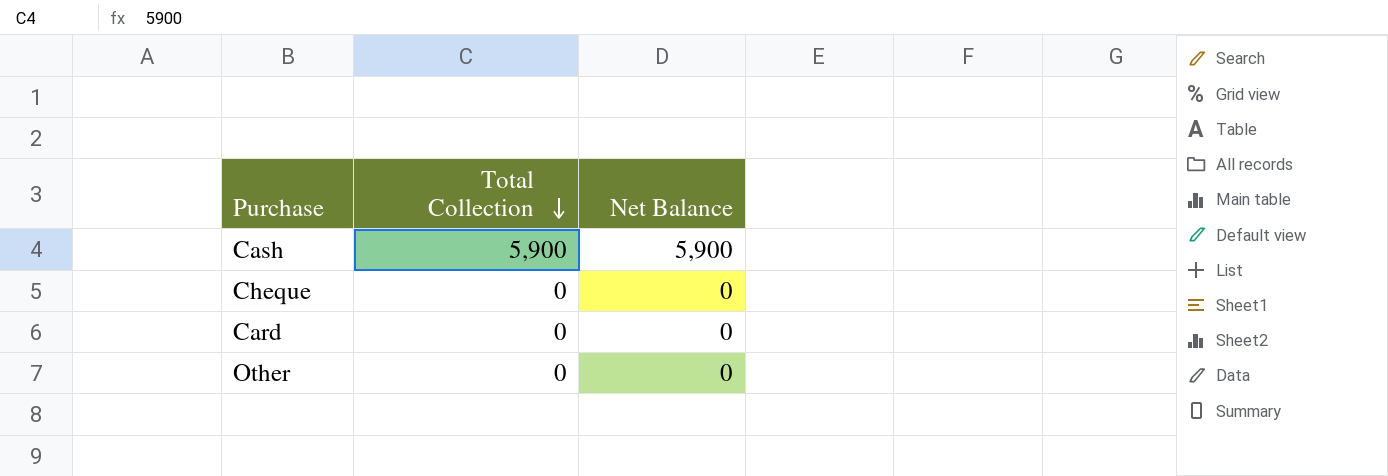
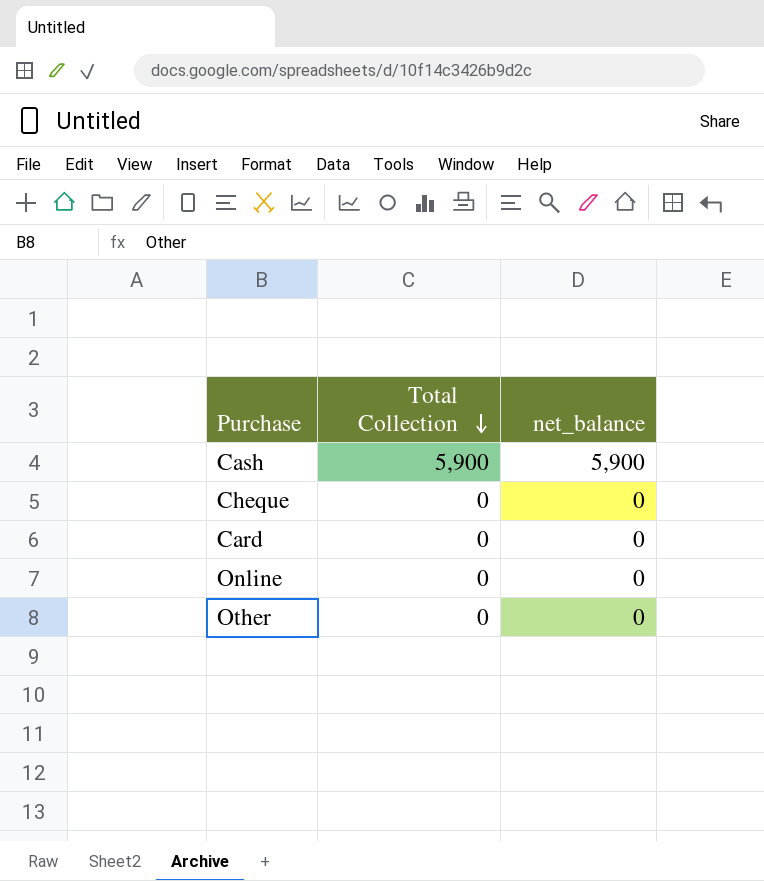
column name: Net Balance -> net_balance
row Online: none -> 0 | 0

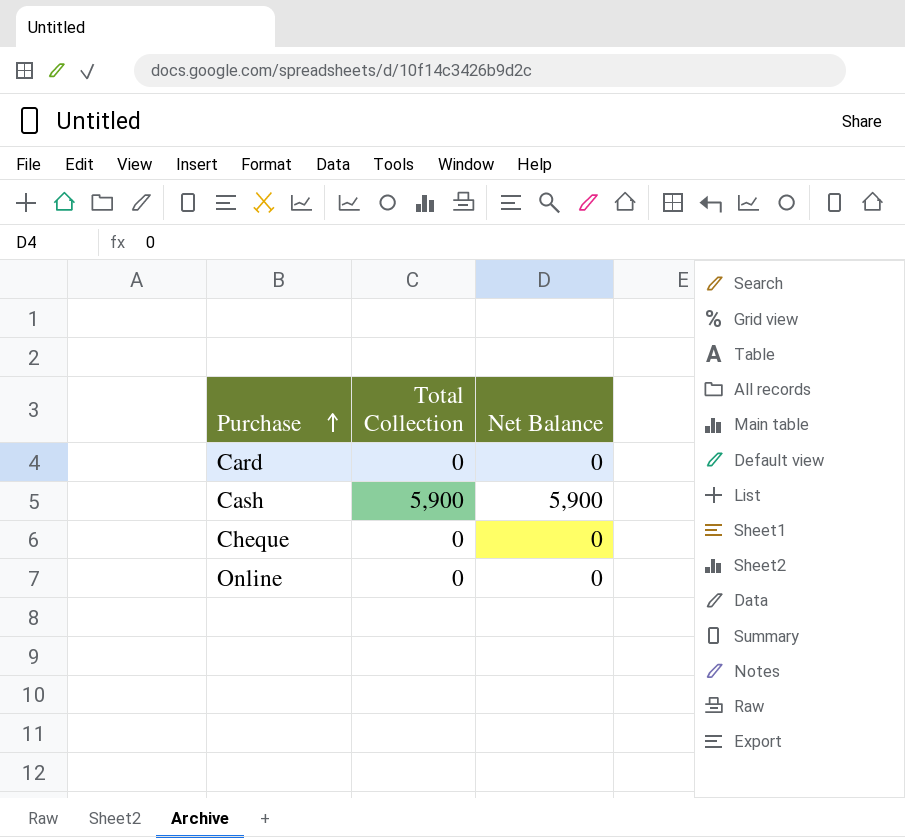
row order: Total Collection descending -> Purchase ascending
column name: net_balance -> Net Balance
row Other: 0 | 0 -> none

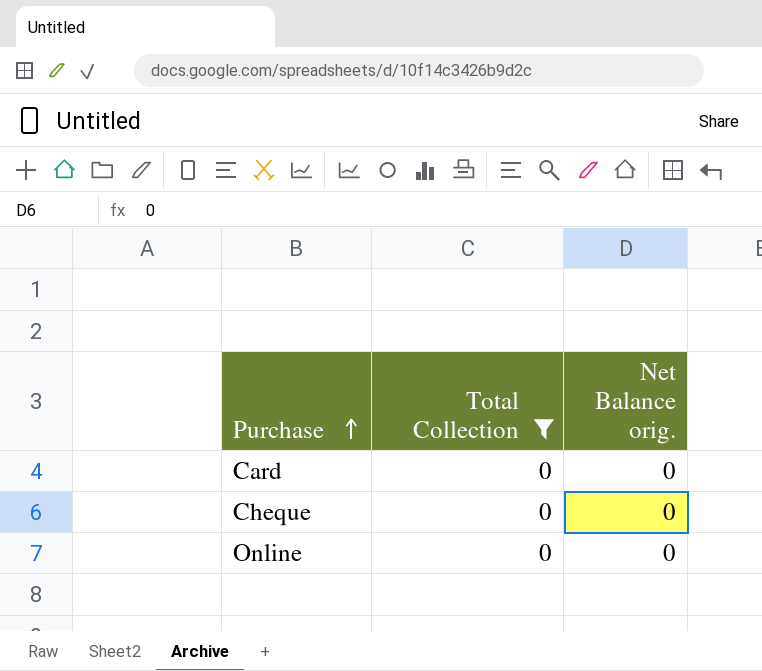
filter: none -> Total Collection = 0
column name: Net Balance -> Net Balance orig.

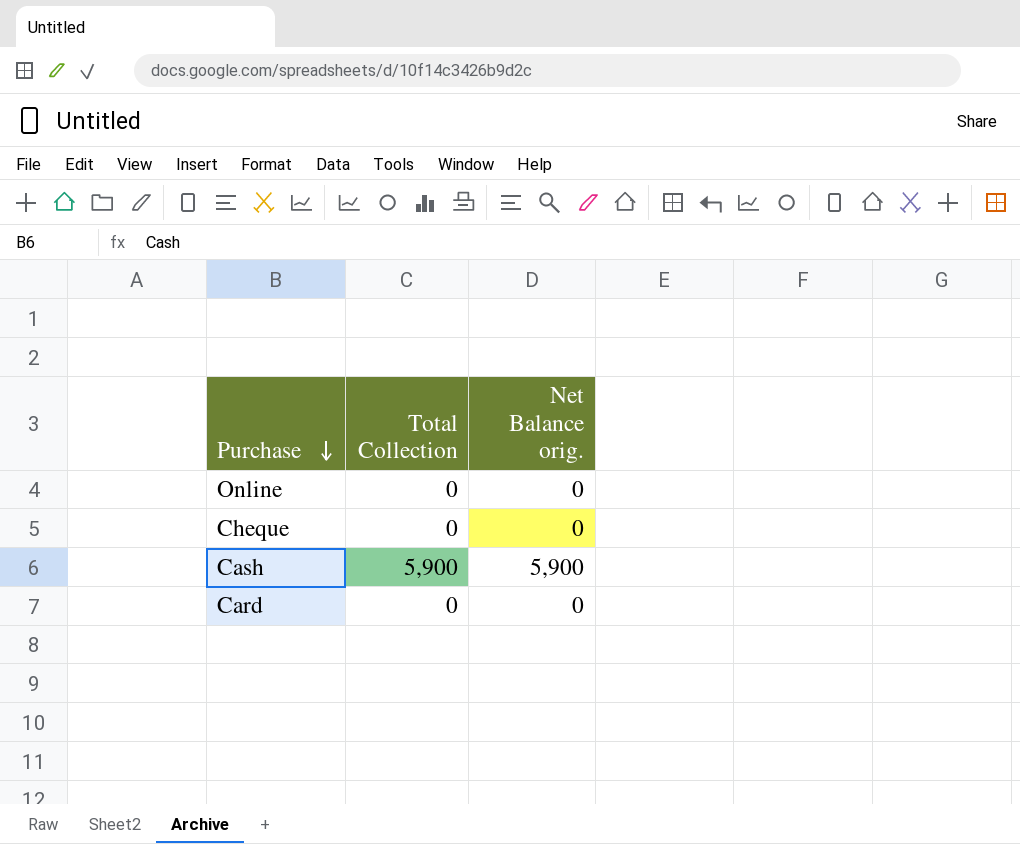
filter: Total Collection = 0 -> none
row order: Purchase ascending -> Purchase descending

